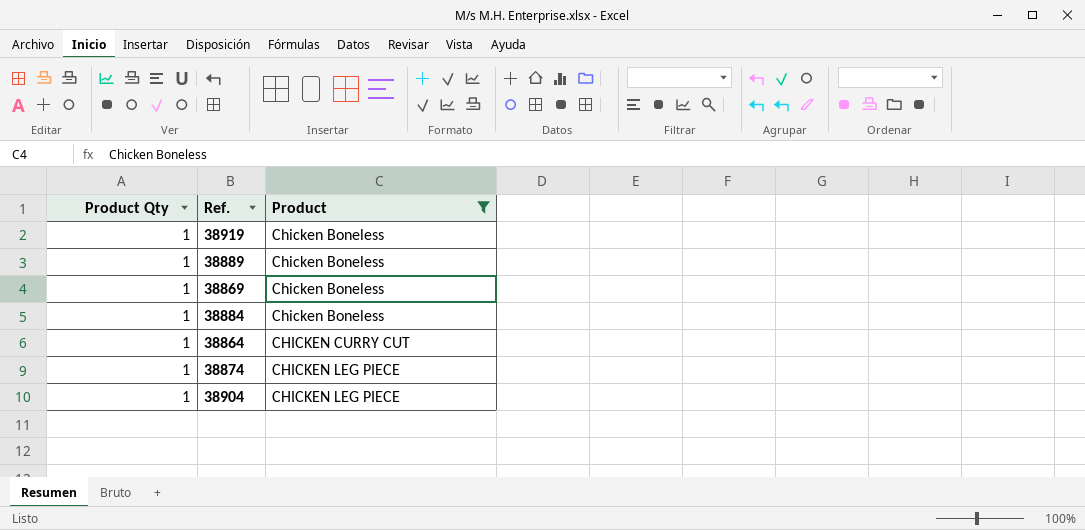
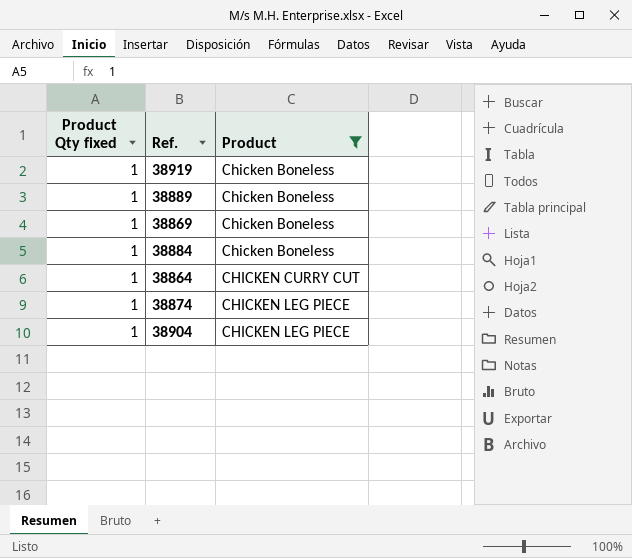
column name: Product Qty -> Product Qty fixed

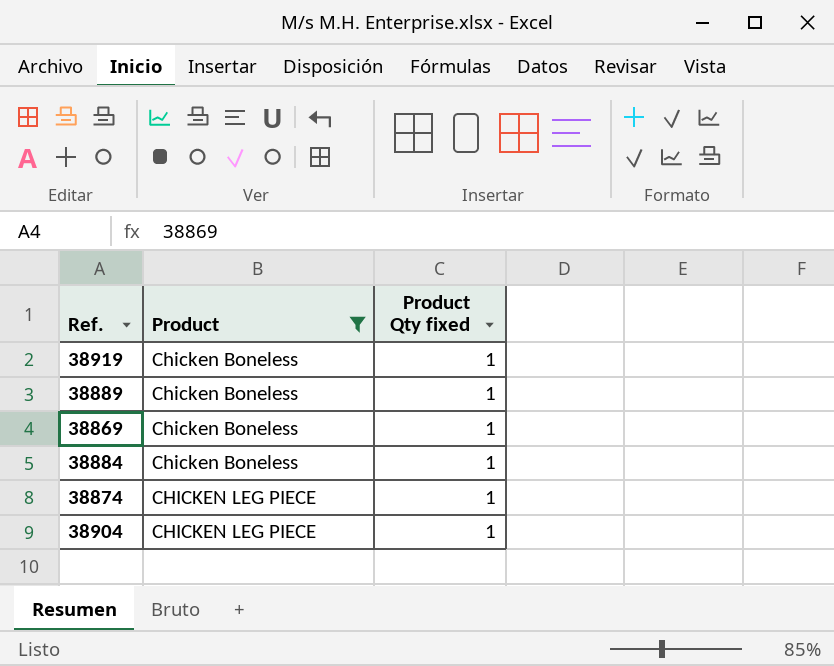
column Product Qty fixed | position: 1 -> 3
row 38864: 1 | CHICKEN CURRY CUT -> none

